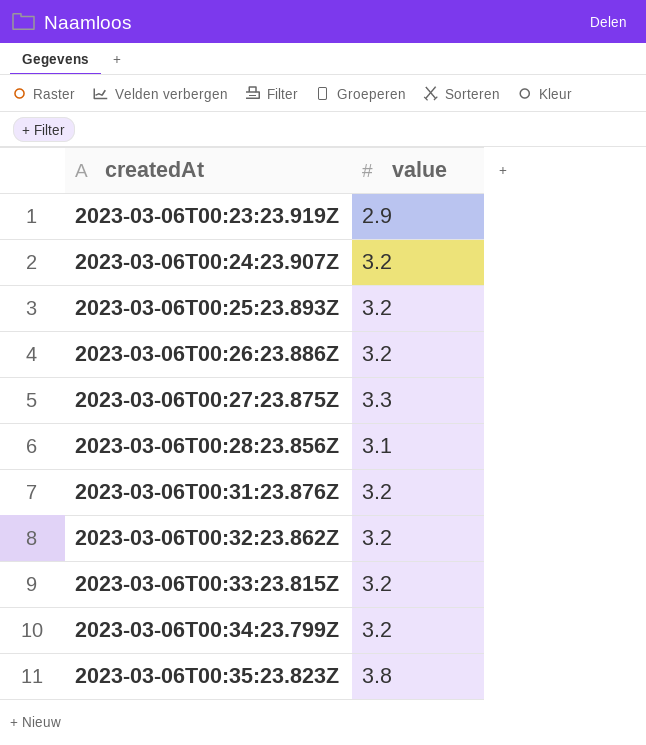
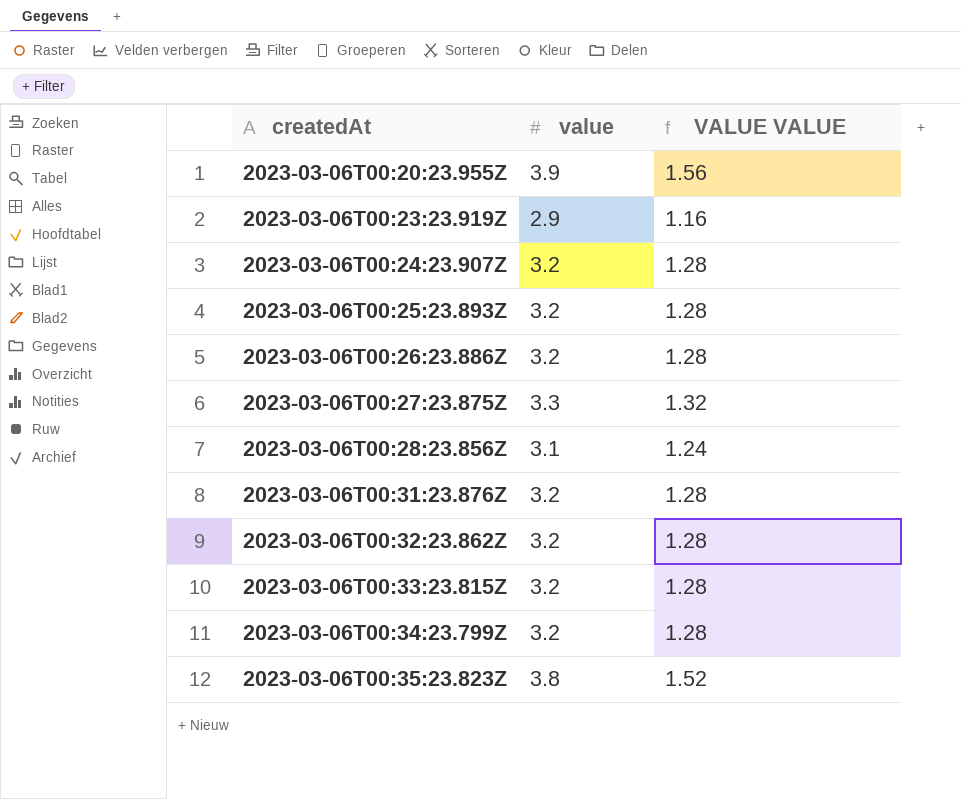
column VALUE VALUE | formula: none -> [value] * 0.4
row 2023-03-06T00:20:23.955Z: none -> 3.9 | 1.56

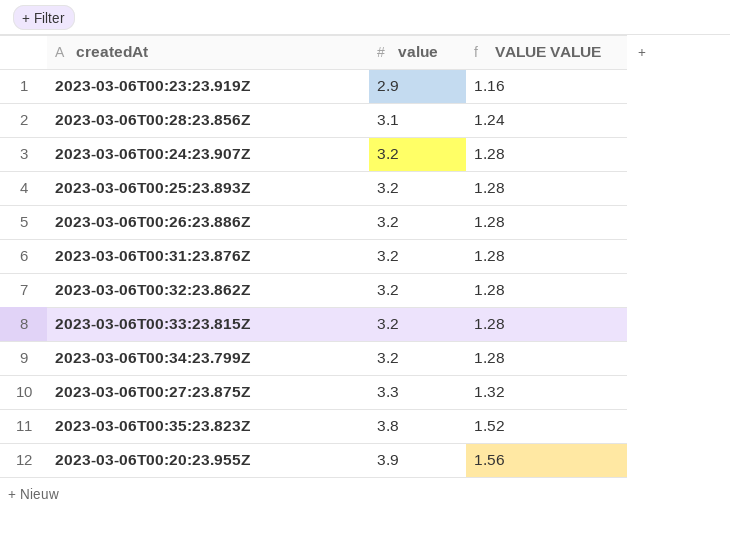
row order: createdAt ascending -> value ascending

